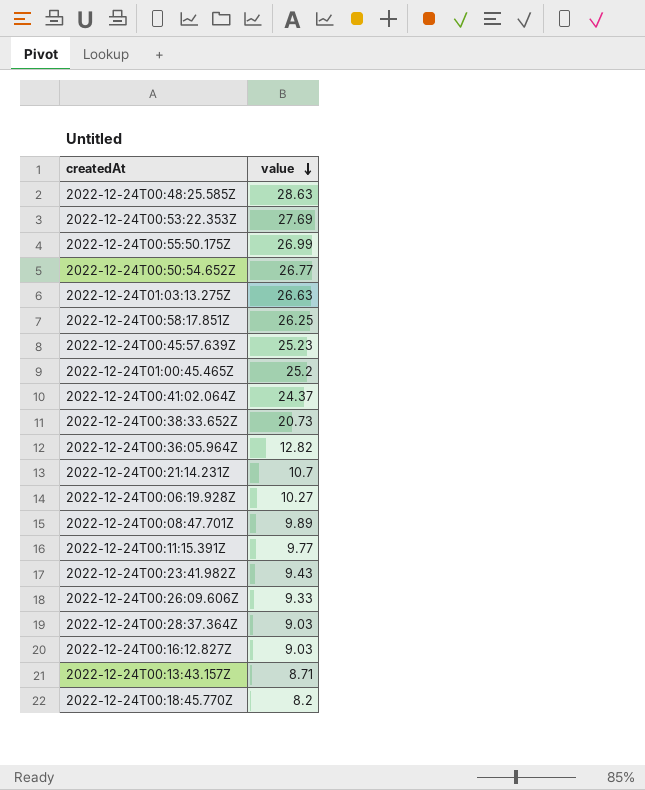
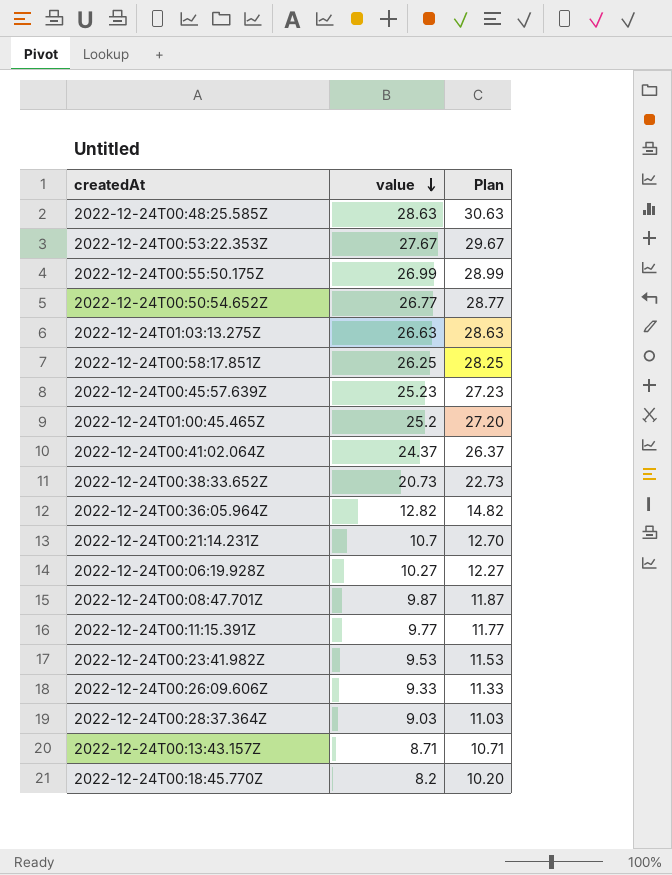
column Plan | formula: none -> [value] + 2
row 2022-12-24T00:16:12.827Z: 9.03 -> none
2022-12-24T00:53:22.353Z | value: 27.69 -> 27.67
2022-12-24T00:08:47.701Z | value: 9.89 -> 9.87
2022-12-24T00:23:41.982Z | value: 9.43 -> 9.53

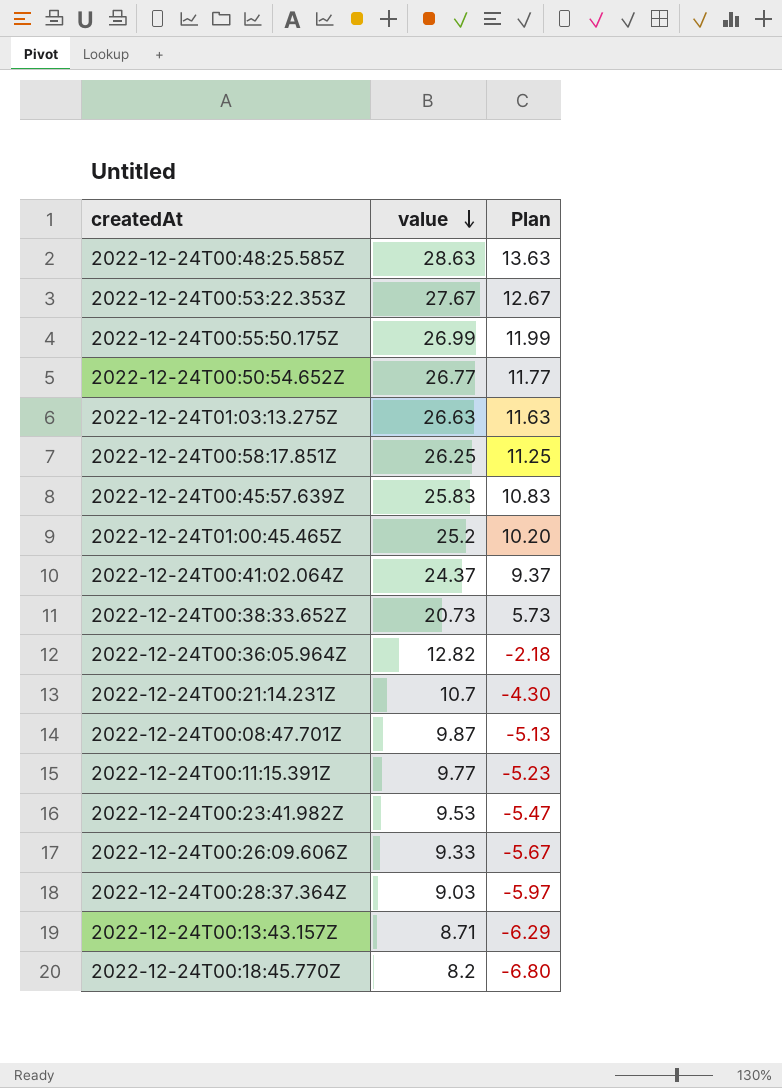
column Plan | formula: [value] + 2 -> [value] - 15
row 2022-12-24T00:06:19.928Z: 10.27 | 12.27 -> none
2022-12-24T00:45:57.639Z | value: 25.23 -> 25.83

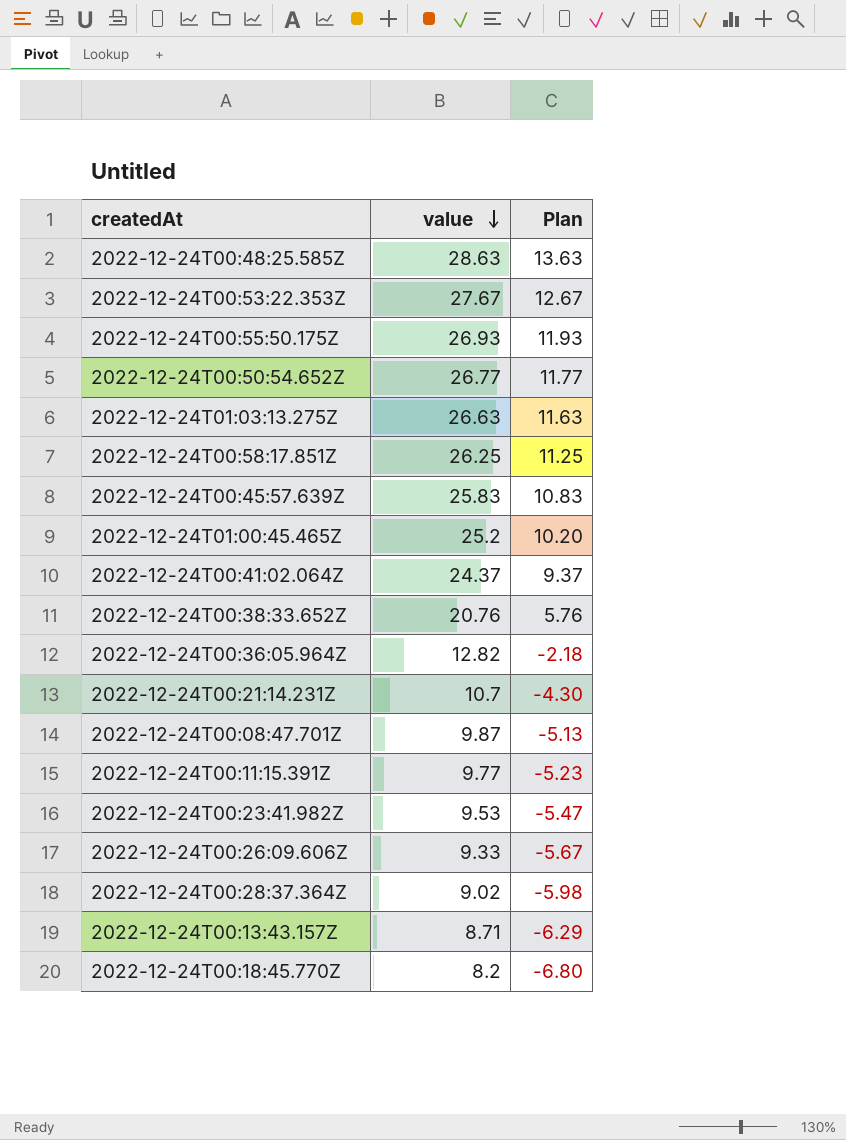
2022-12-24T00:55:50.175Z | value: 26.99 -> 26.93
2022-12-24T00:55:50.175Z | Plan: 11.99 -> 11.93
2022-12-24T00:38:33.652Z | value: 20.73 -> 20.76
2022-12-24T00:38:33.652Z | Plan: 5.73 -> 5.76
2022-12-24T00:28:37.364Z | value: 9.03 -> 9.02
2022-12-24T00:28:37.364Z | Plan: -5.97 -> -5.98

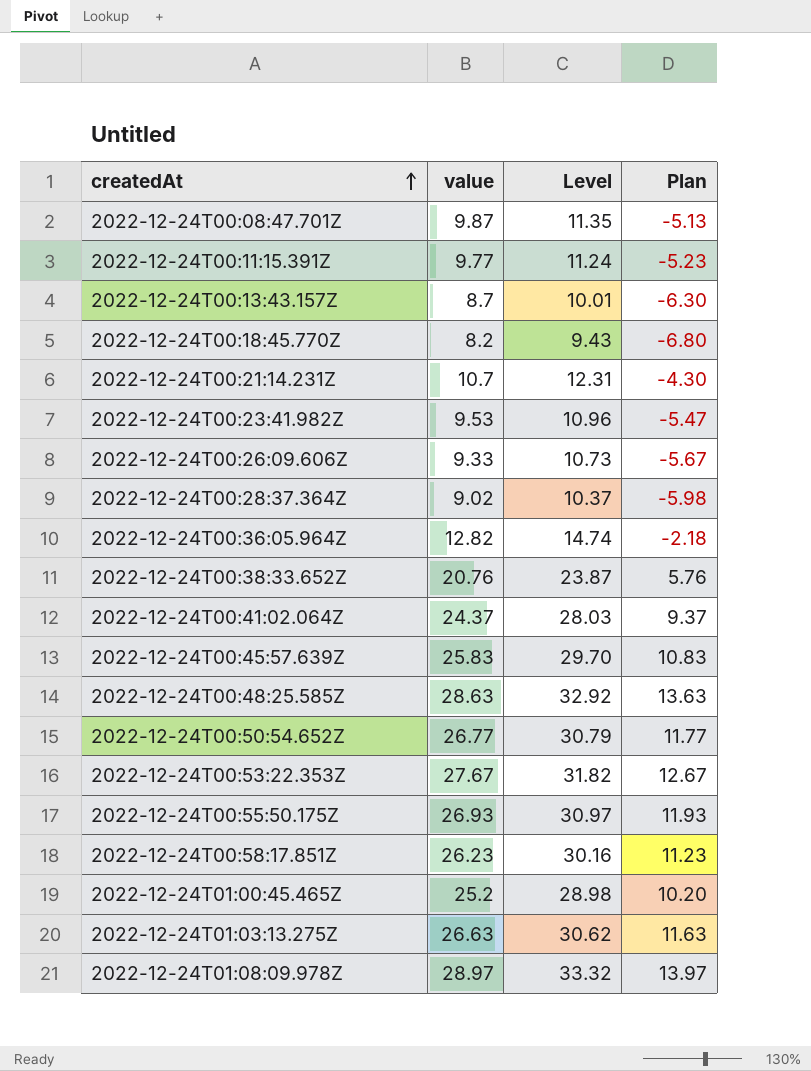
row order: value descending -> createdAt ascending
column Level | formula: none -> [value] * 1.15
2022-12-24T00:13:43.157Z | value: 8.71 -> 8.7
2022-12-24T00:13:43.157Z | Plan: -6.29 -> -6.30
2022-12-24T00:58:17.851Z | value: 26.25 -> 26.23
2022-12-24T00:58:17.851Z | Plan: 11.25 -> 11.23
row 2022-12-24T01:08:09.978Z: none -> 28.97 | 33.32 | 13.97

